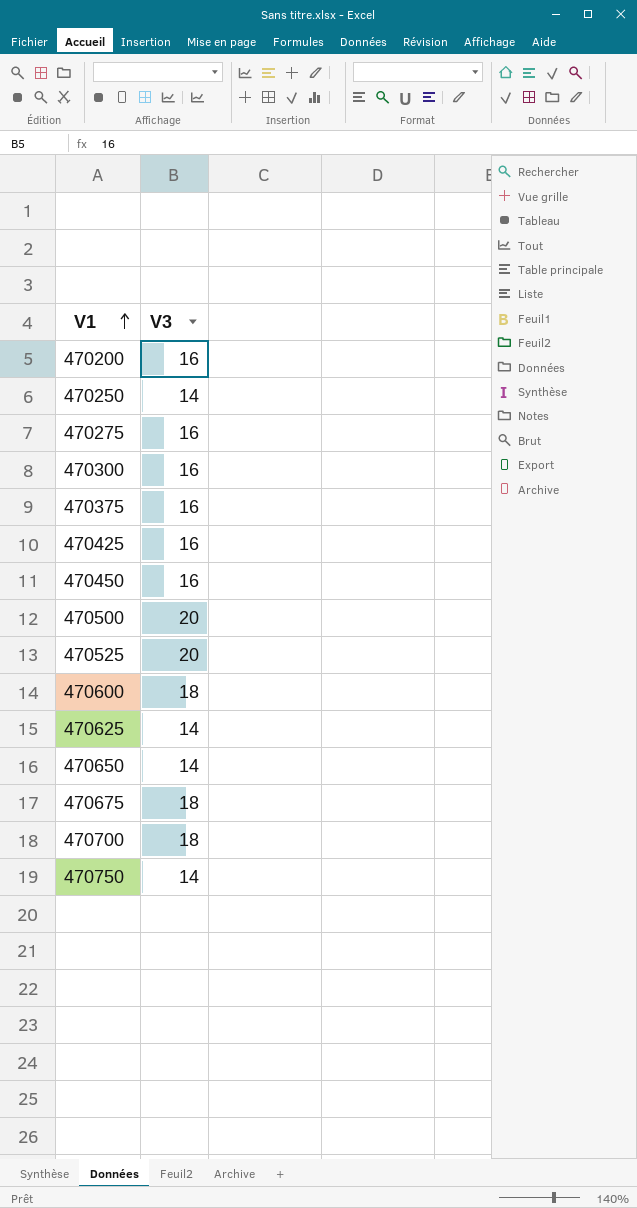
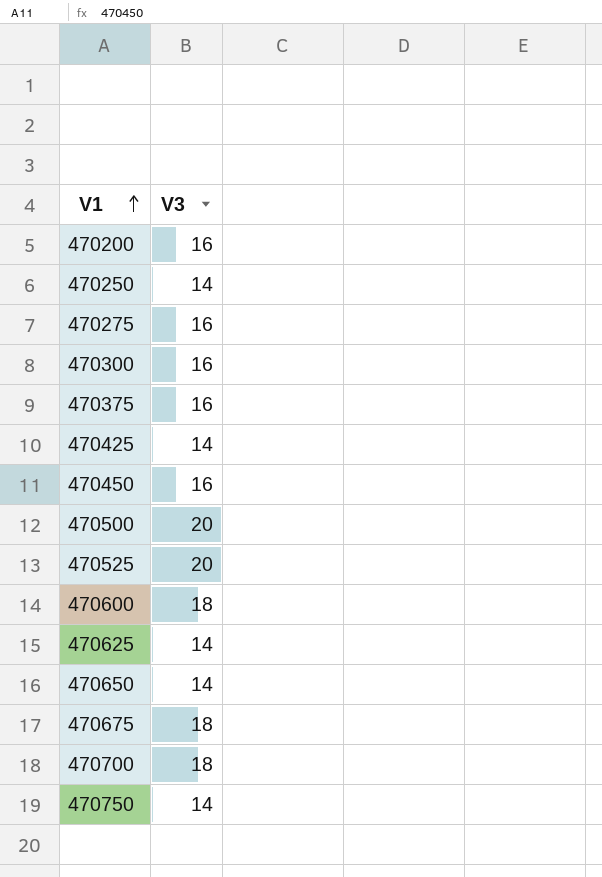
470425 | V3: 16 -> 14

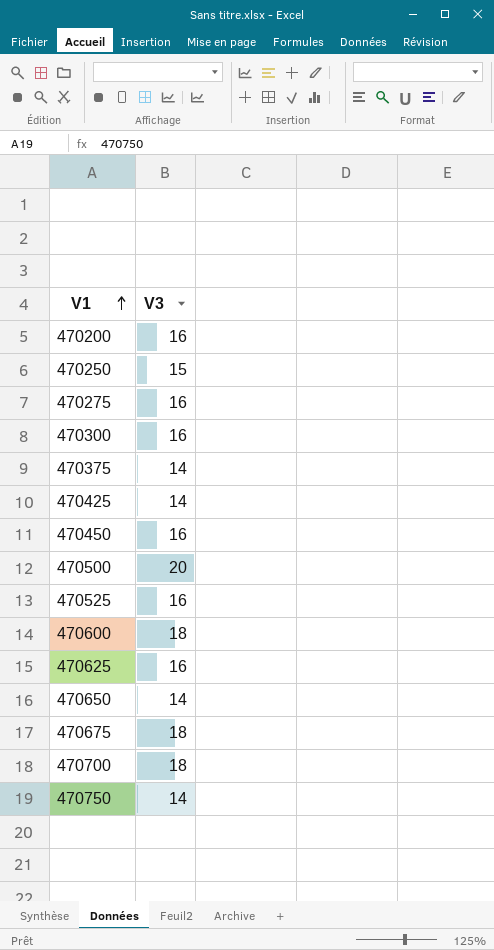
470250 | V3: 14 -> 15
470375 | V3: 16 -> 14
470525 | V3: 20 -> 16
470625 | V3: 14 -> 16

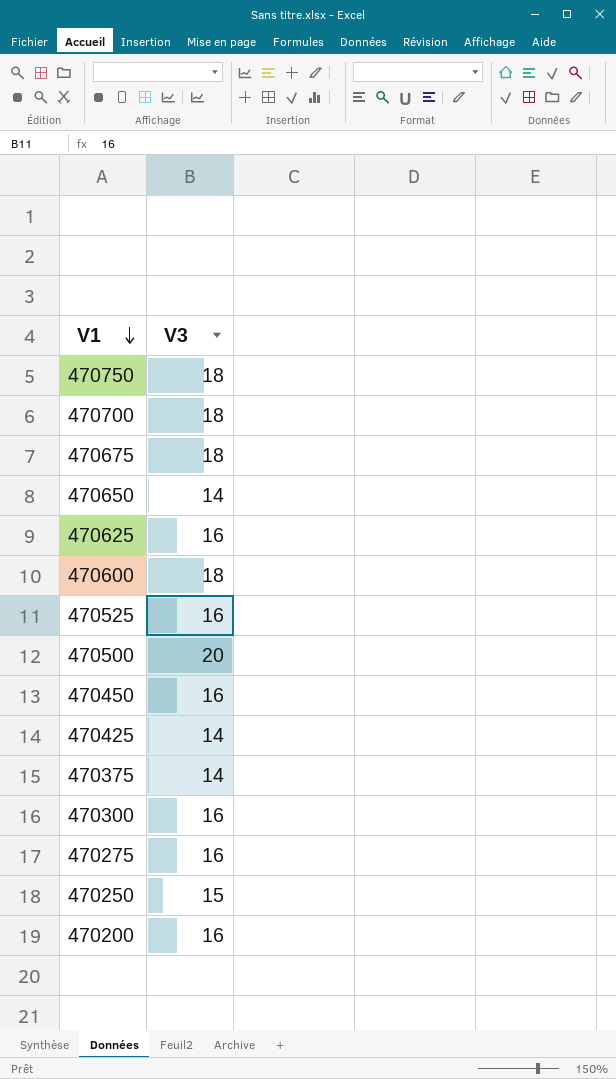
row order: V1 ascending -> V1 descending
470750 | V3: 14 -> 18

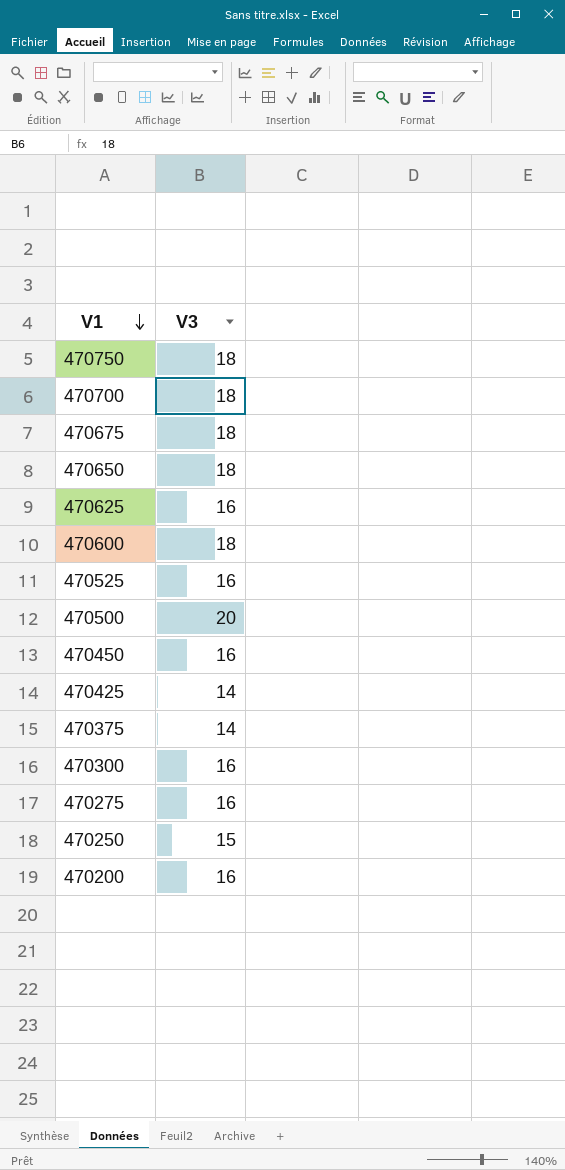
470650 | V3: 14 -> 18

